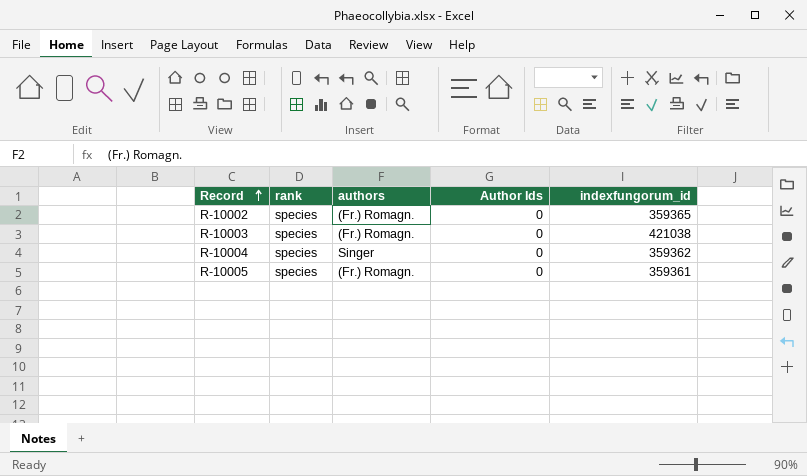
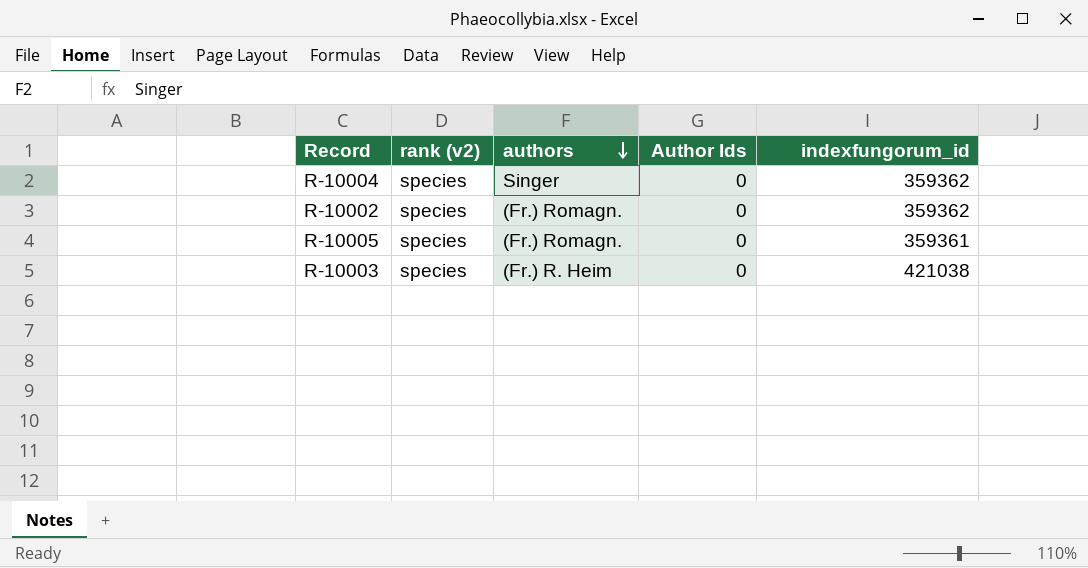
row order: Record ascending -> authors descending
column name: rank -> rank (v2)
R-10002 | indexfungorum_id: 359365 -> 359362
R-10003 | authors: (Fr.) Romagn. -> (Fr.) R. Heim

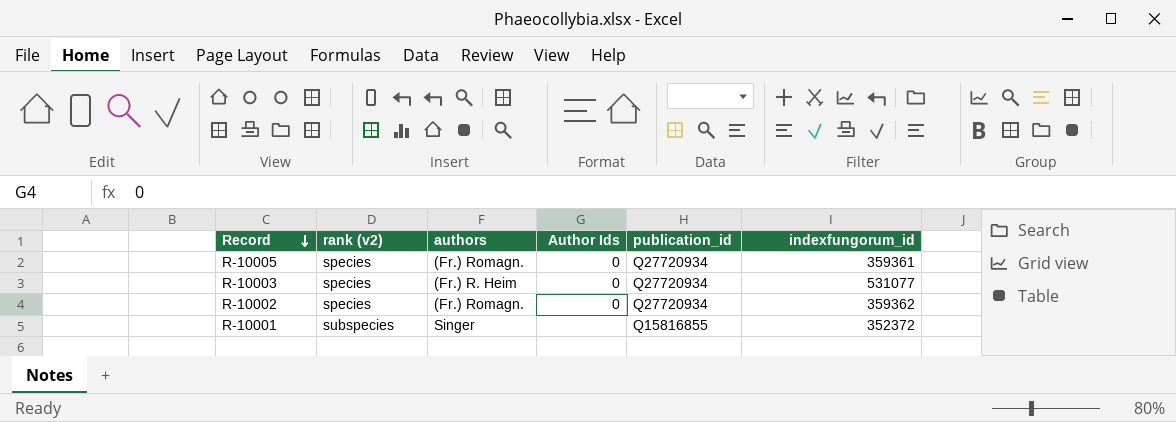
row order: authors descending -> Record descending
column publication_id | position: none -> 5
row R-10004: species | Singer | 0 | 359362 -> none
R-10003 | indexfungorum_id: 421038 -> 531077
row R-10001: none -> subspecies | Singer | none | Q15816855 | 352372

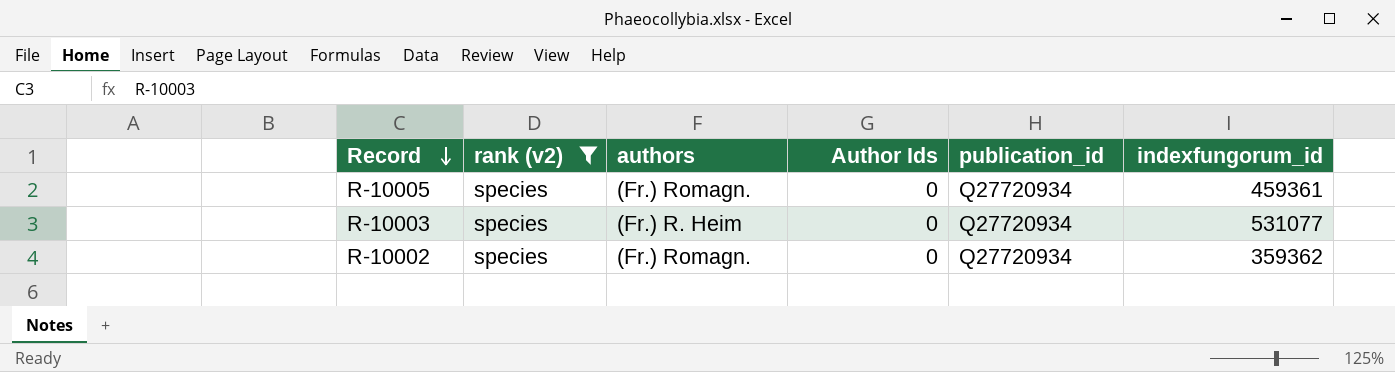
filter: none -> rank (v2) = species
R-10005 | indexfungorum_id: 359361 -> 459361

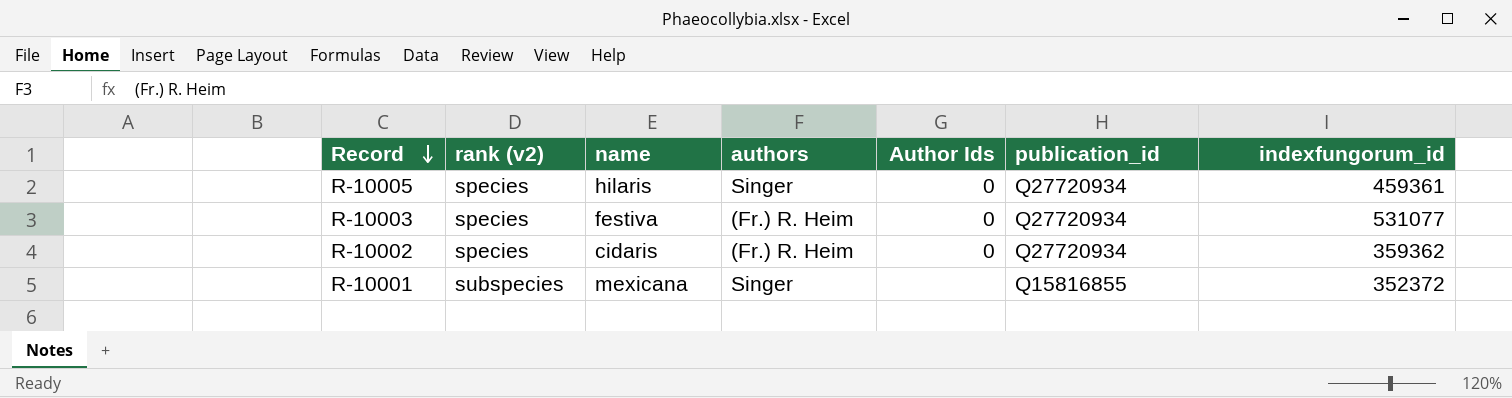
filter: rank (v2) = species -> none
column name | position: none -> 3
R-10005 | authors: (Fr.) Romagn. -> Singer
R-10002 | authors: (Fr.) Romagn. -> (Fr.) R. Heim

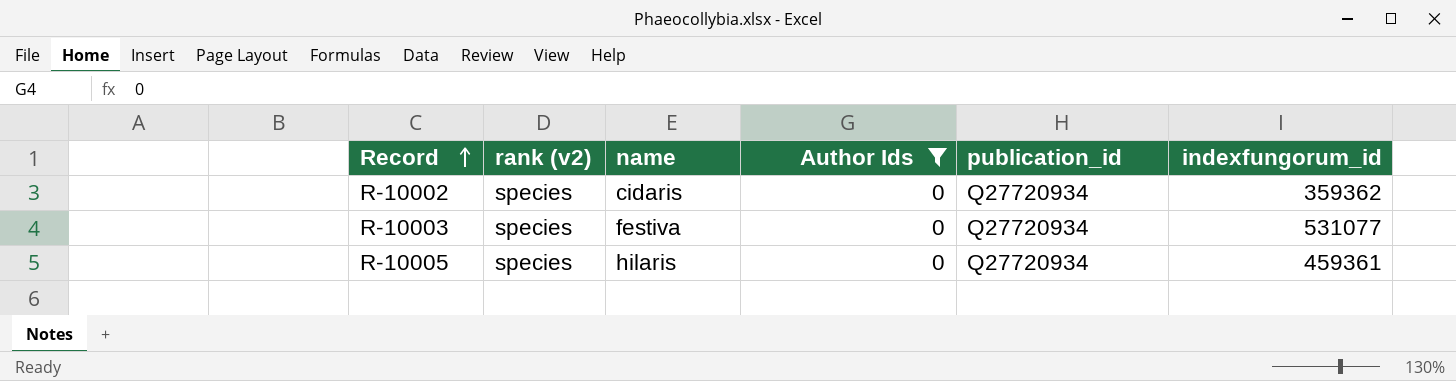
filter: none -> Author Ids = 0
row order: Record descending -> Record ascending
column authors | position: 4 -> none

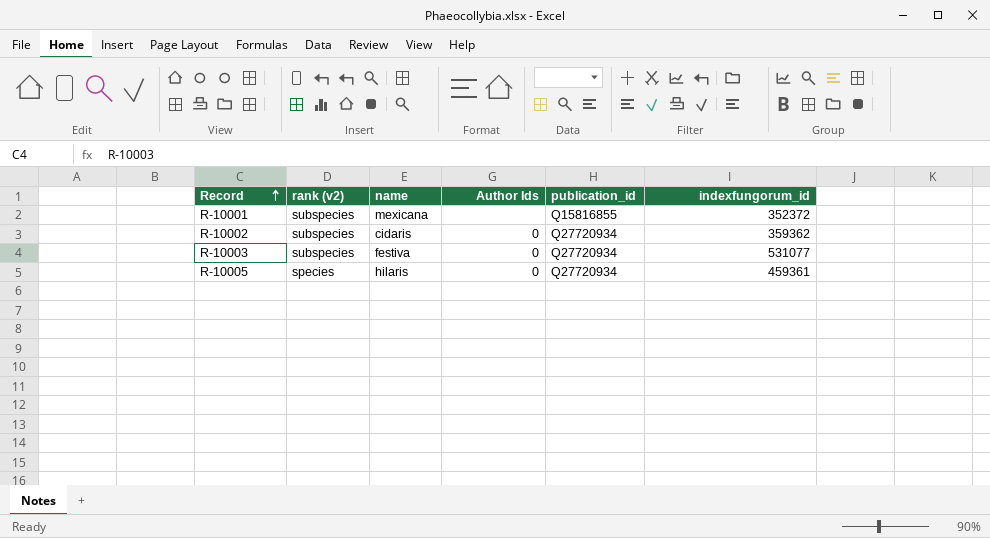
filter: Author Ids = 0 -> none
R-10002 | rank (v2): species -> subspecies
R-10003 | rank (v2): species -> subspecies

